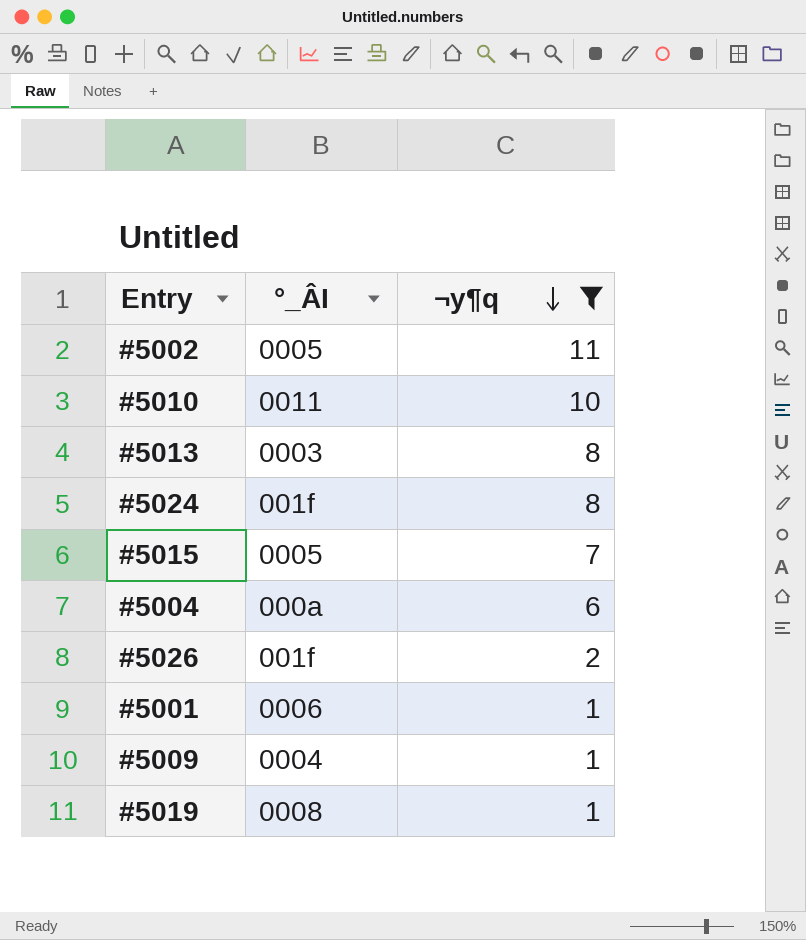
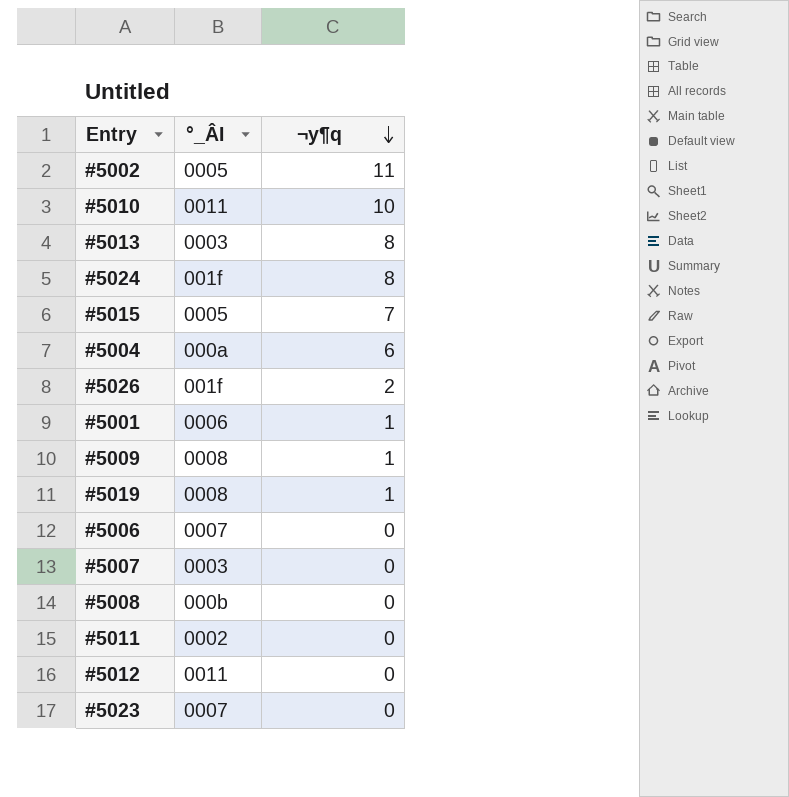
filter: ¬y¶q != 0 -> none
#5009 | °_ÂI: 0004 -> 0008

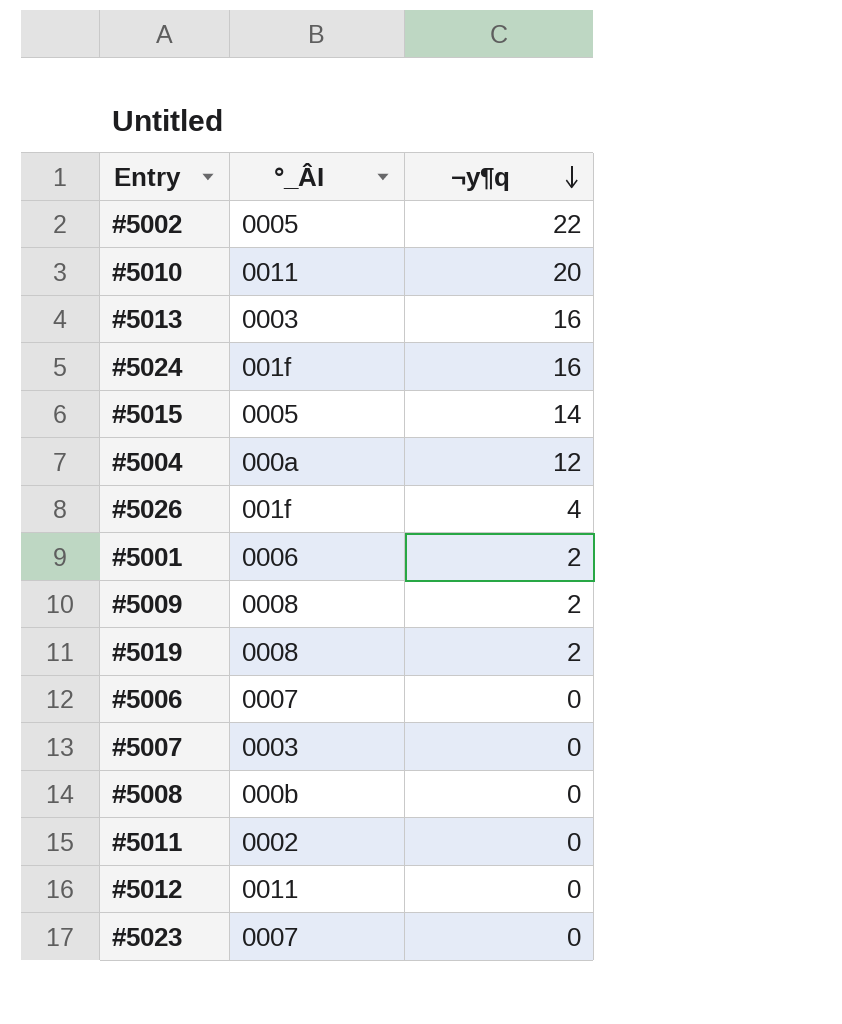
#5002 | ¬y¶q: 11 -> 22
#5010 | ¬y¶q: 10 -> 20
#5013 | ¬y¶q: 8 -> 16
#5024 | ¬y¶q: 8 -> 16
#5015 | ¬y¶q: 7 -> 14
#5004 | ¬y¶q: 6 -> 12
#5026 | ¬y¶q: 2 -> 4
#5001 | ¬y¶q: 1 -> 2
#5009 | ¬y¶q: 1 -> 2
#5019 | ¬y¶q: 1 -> 2

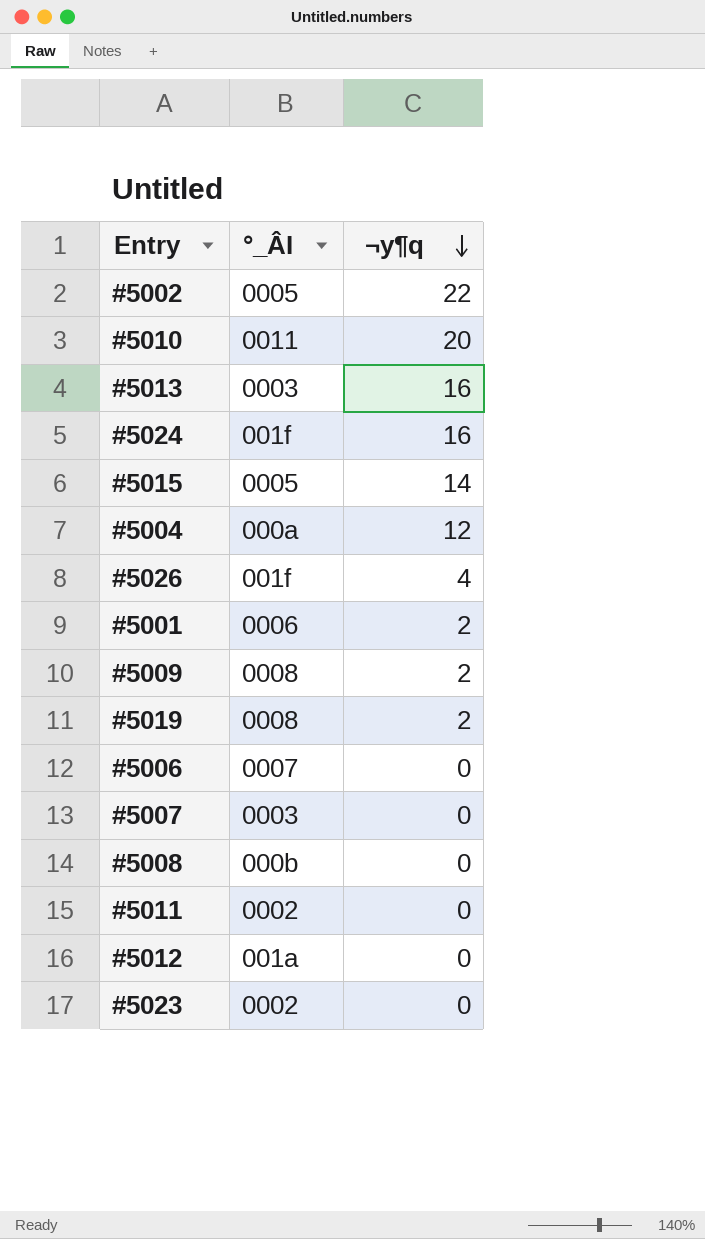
#5012 | °_ÂI: 0011 -> 001a
#5023 | °_ÂI: 0007 -> 0002

